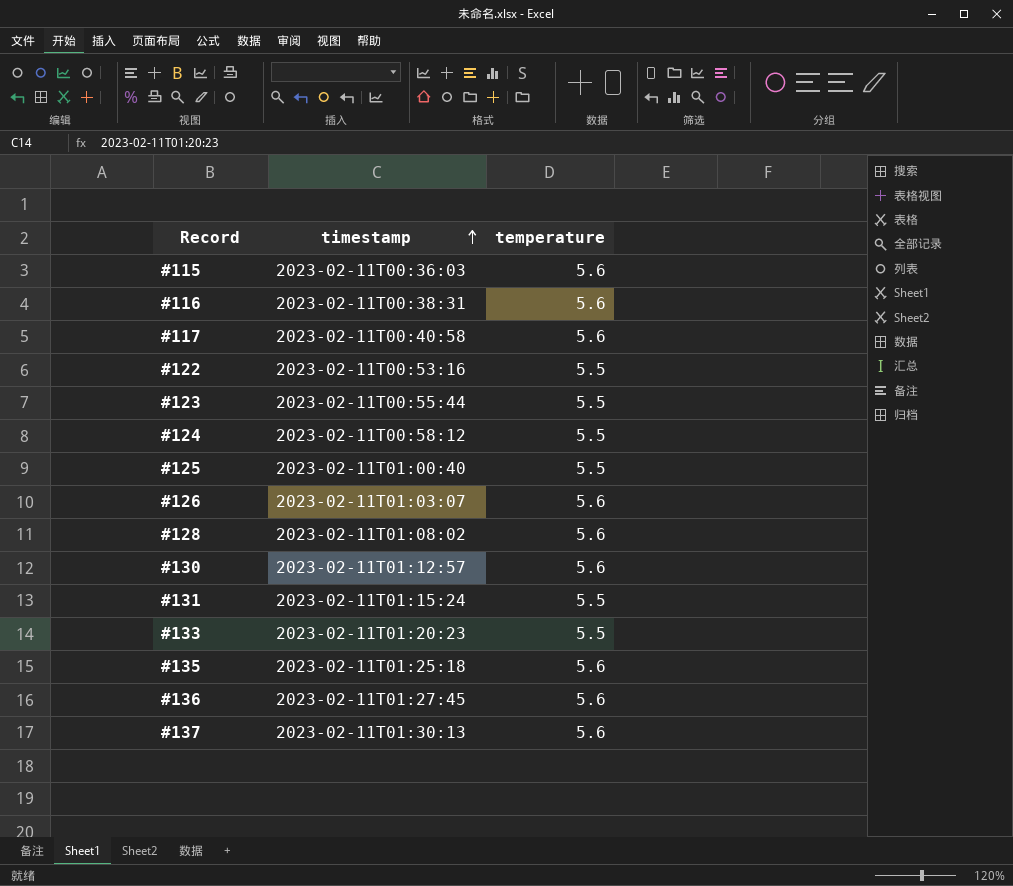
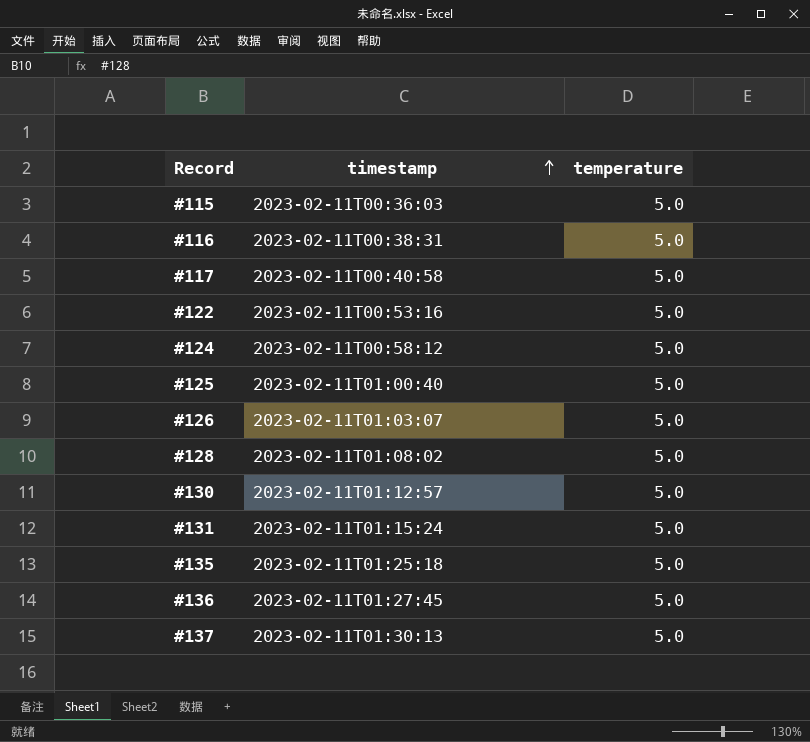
row #123: 2023-02-11T00:55:44 | 5.5 -> none
row #133: 2023-02-11T01:20:23 | 5.5 -> none
#115 | temperature: 5.6 -> 5.0
#116 | temperature: 5.6 -> 5.0
#117 | temperature: 5.6 -> 5.0
#122 | temperature: 5.5 -> 5.0
#124 | temperature: 5.5 -> 5.0
#125 | temperature: 5.5 -> 5.0
#126 | temperature: 5.6 -> 5.0
#128 | temperature: 5.6 -> 5.0
#130 | temperature: 5.6 -> 5.0
#131 | temperature: 5.5 -> 5.0
#135 | temperature: 5.6 -> 5.0
#136 | temperature: 5.6 -> 5.0
#137 | temperature: 5.6 -> 5.0

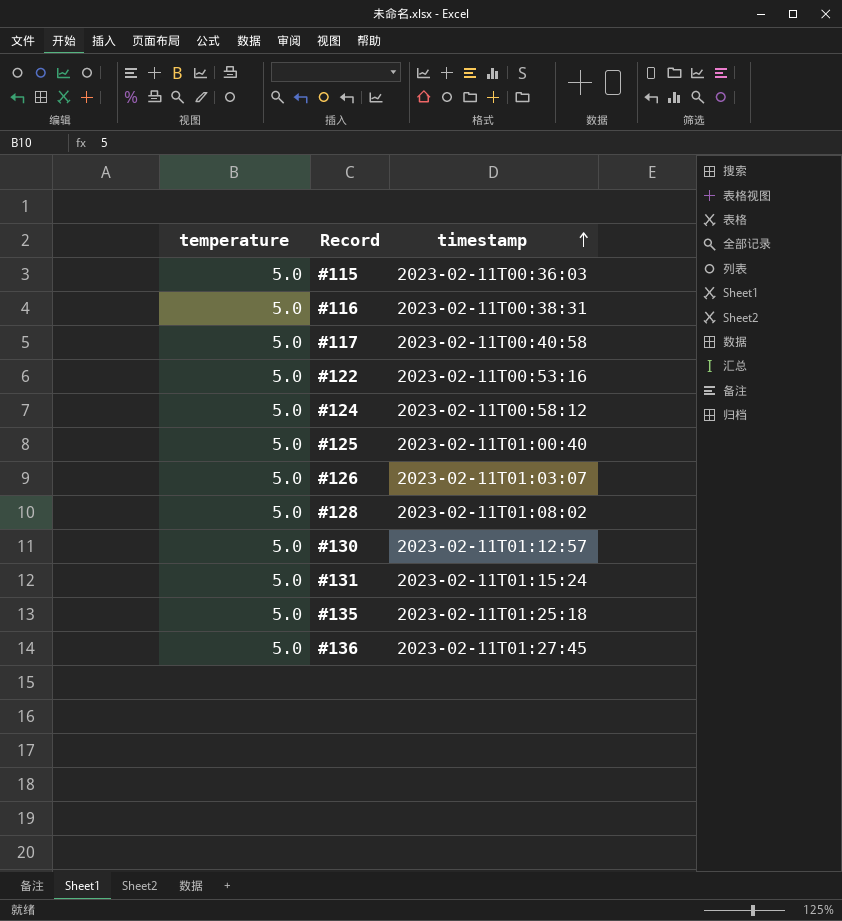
column temperature | position: 3 -> 1
row #137: 2023-02-11T01:30:13 | 5.0 -> none

